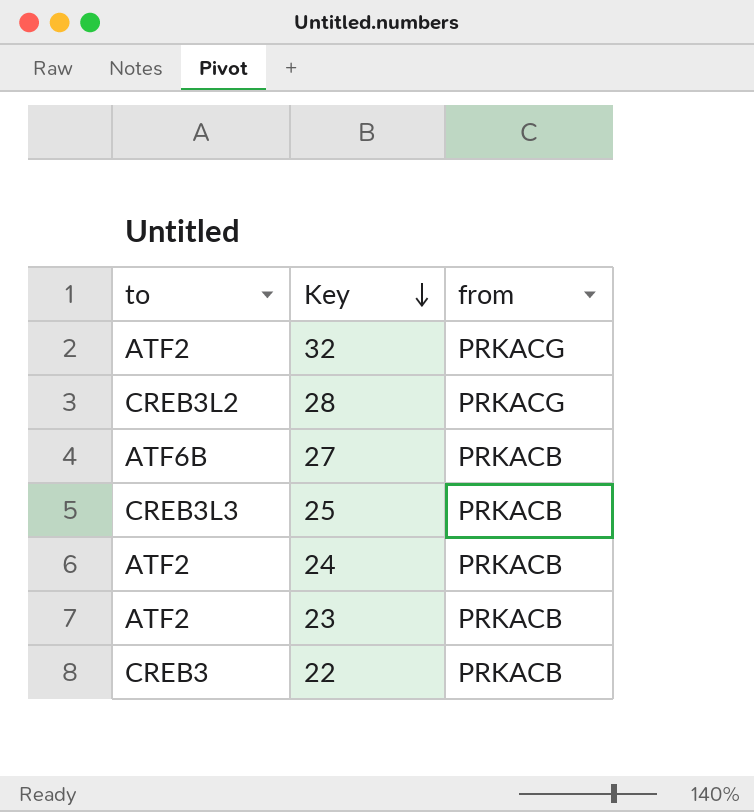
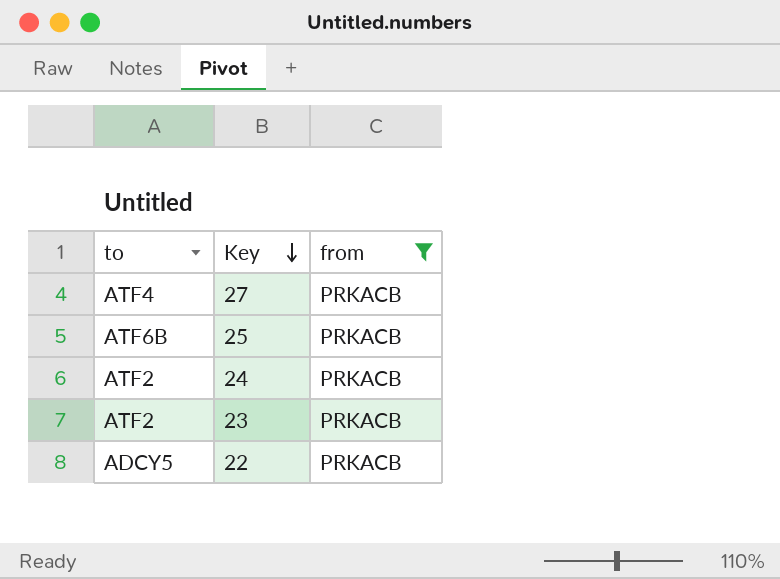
filter: none -> from = PRKACB
27 | to: ATF6B -> ATF4
25 | to: CREB3L3 -> ATF6B
22 | to: CREB3 -> ADCY5

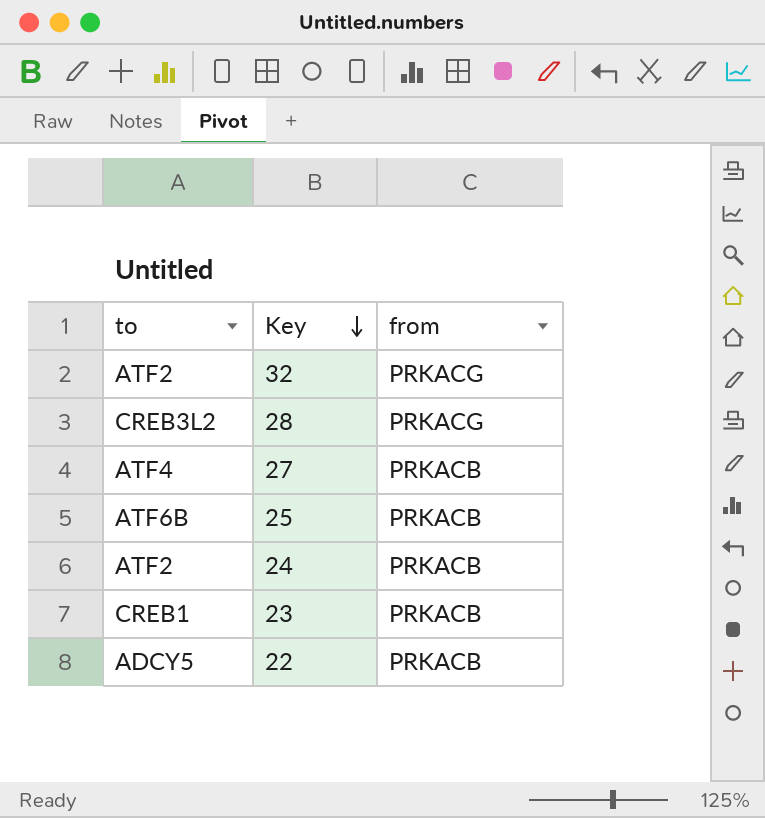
filter: from = PRKACB -> none
23 | to: ATF2 -> CREB1

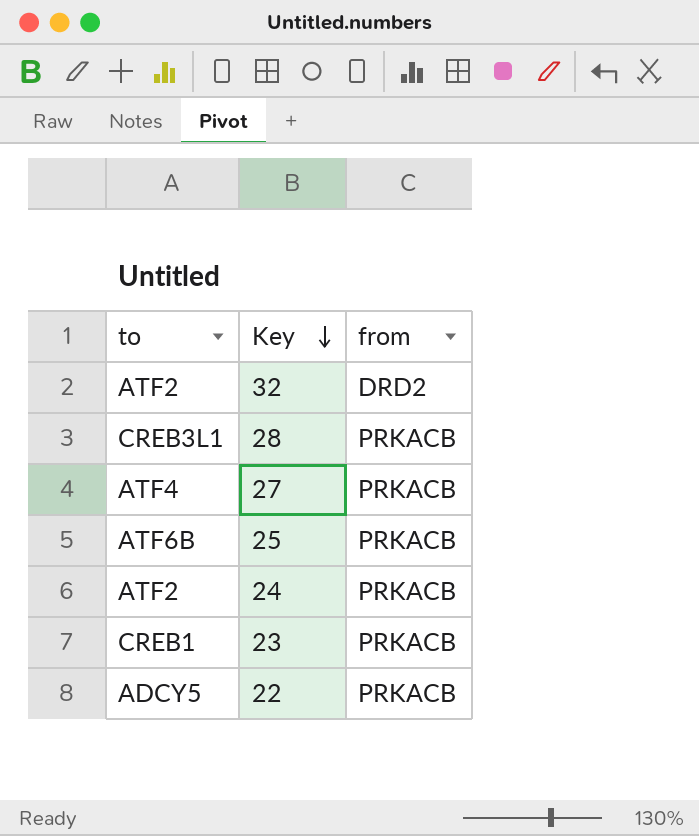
32 | from: PRKACG -> DRD2
28 | to: CREB3L2 -> CREB3L1
28 | from: PRKACG -> PRKACB

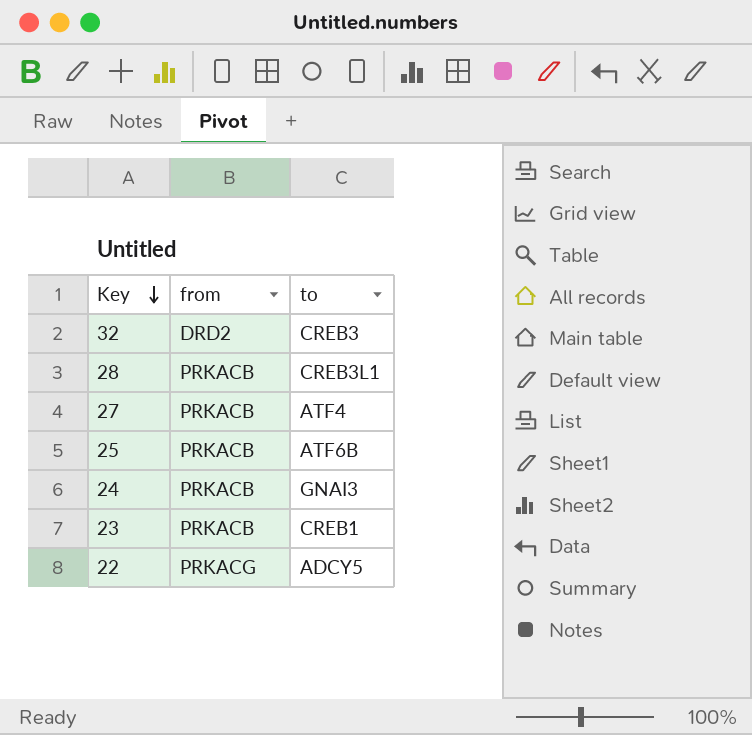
column to | position: 1 -> 3
32 | to: ATF2 -> CREB3
24 | to: ATF2 -> GNAI3
22 | from: PRKACB -> PRKACG

